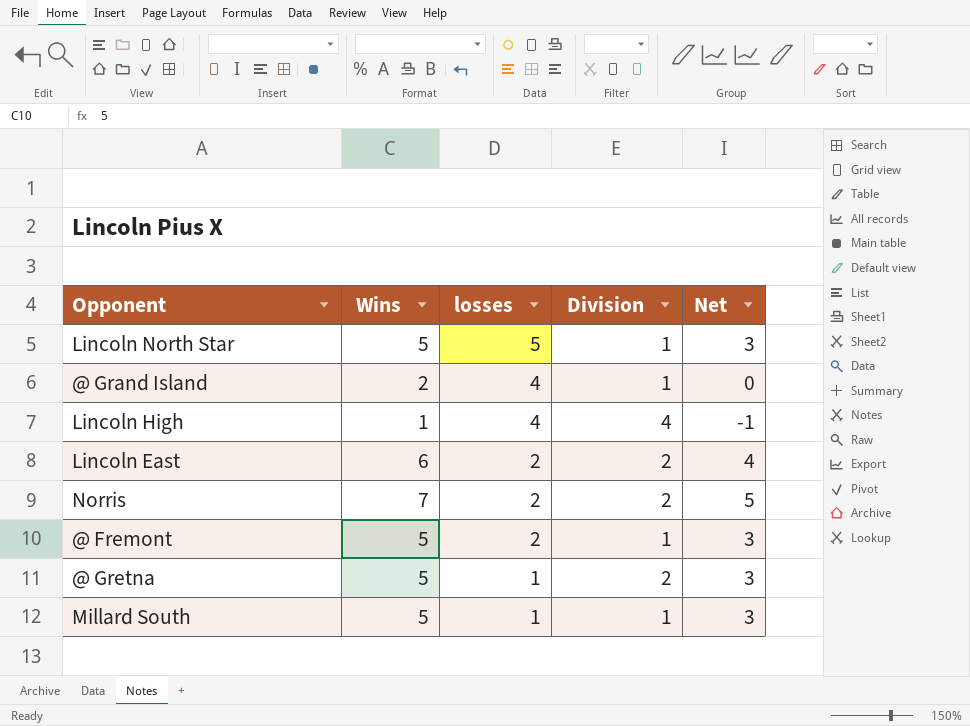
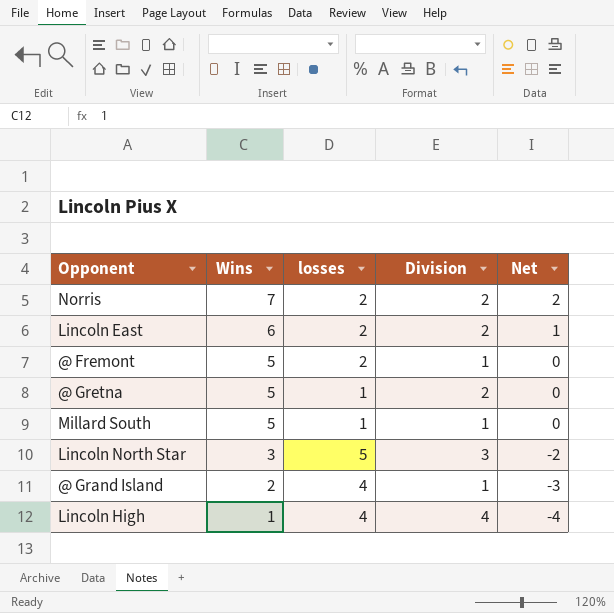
row order: losses descending -> Wins descending
column Net | formula: [Wins] - 2 -> [Wins] - 5
Lincoln North Star | Wins: 5 -> 3
Lincoln North Star | Division: 1 -> 3

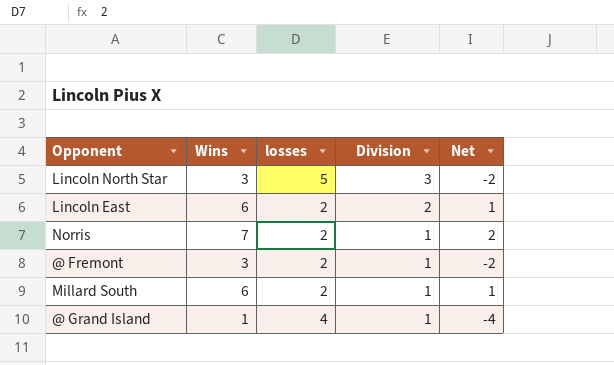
row order: Wins descending -> Division descending
row @ Gretna: 5 | 1 | 2 | 0 -> none
row Lincoln High: 1 | 4 | 4 | -4 -> none
Norris | Division: 2 -> 1
@ Fremont | Wins: 5 -> 3
@ Fremont | Net: 0 -> -2
Millard South | Wins: 5 -> 6
Millard South | losses: 1 -> 2
Millard South | Net: 0 -> 1
@ Grand Island | Wins: 2 -> 1
@ Grand Island | Net: -3 -> -4

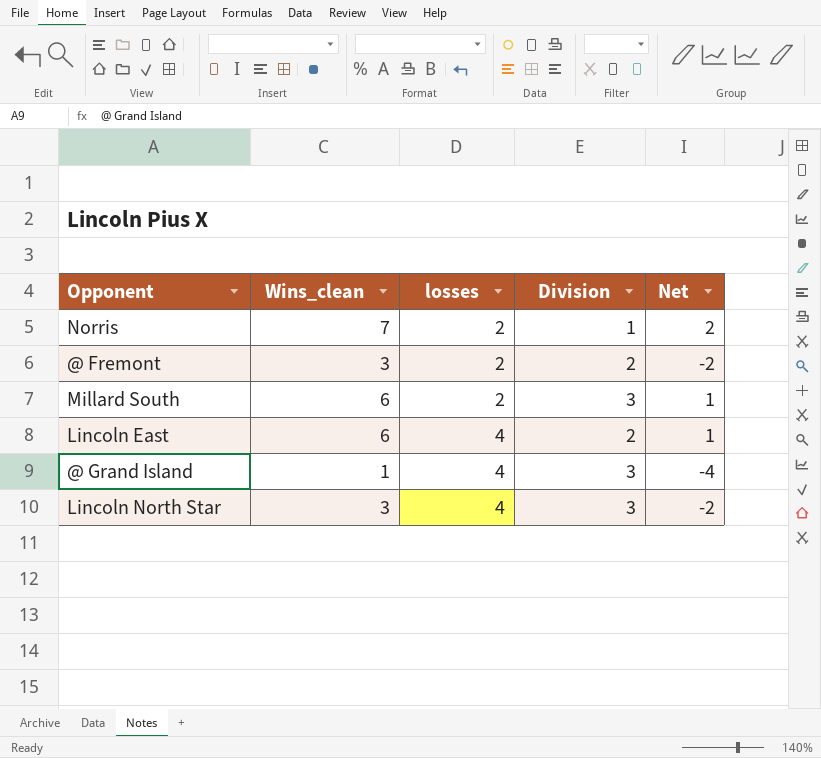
row order: Division descending -> losses ascending
column name: Wins -> Wins_clean
@ Fremont | Division: 1 -> 2
Millard South | Division: 1 -> 3
Lincoln East | losses: 2 -> 4
@ Grand Island | Division: 1 -> 3
Lincoln North Star | losses: 5 -> 4

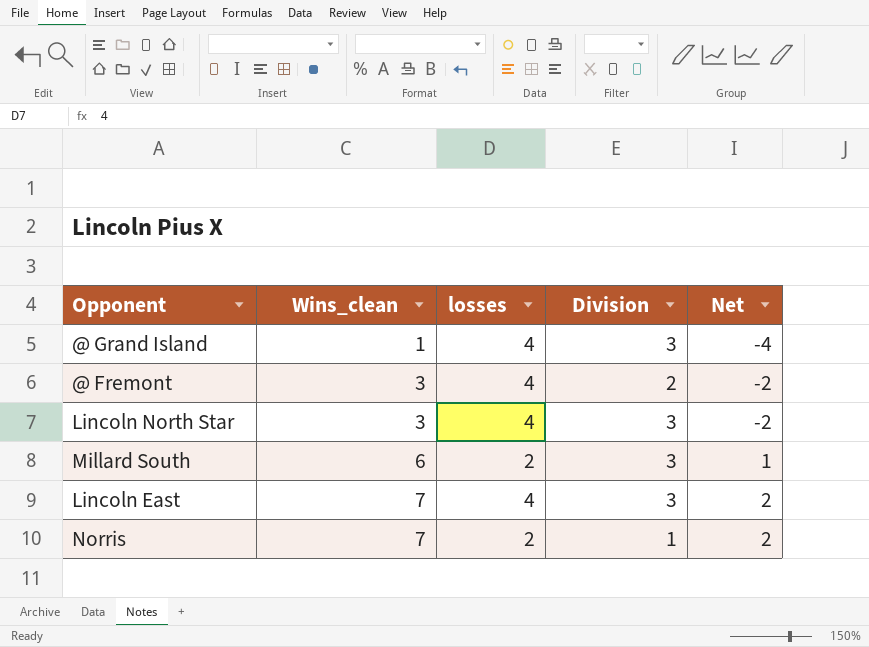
row order: losses ascending -> Wins_clean ascending
@ Fremont | losses: 2 -> 4
Lincoln East | Wins_clean: 6 -> 7
Lincoln East | Division: 2 -> 3
Lincoln East | Net: 1 -> 2

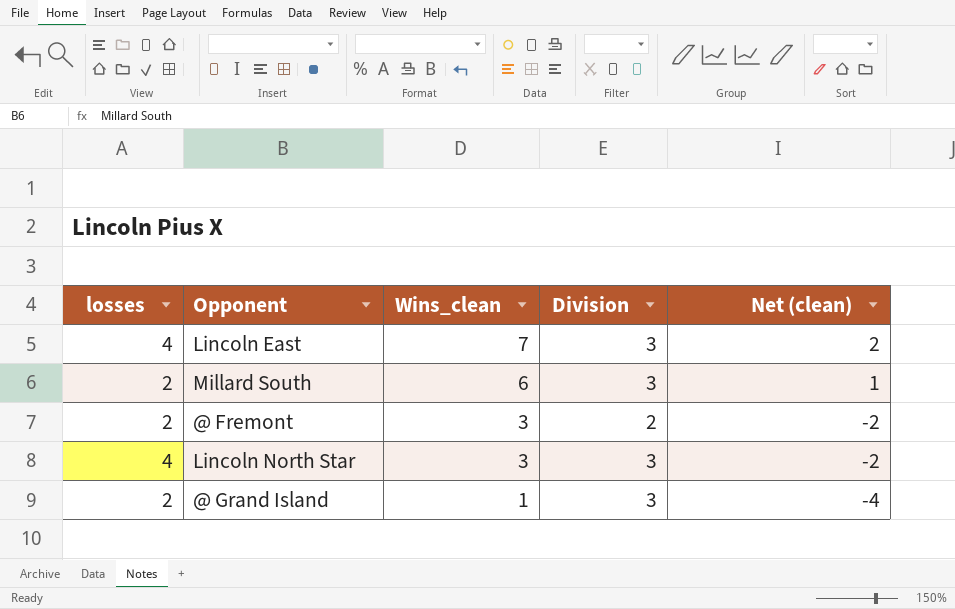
row order: Wins_clean ascending -> Wins_clean descending
column losses | position: 3 -> 1
column name: Net -> Net (clean)
row Norris: 7 | 2 | 1 | 2 -> none
@ Fremont | losses: 4 -> 2
@ Grand Island | losses: 4 -> 2

